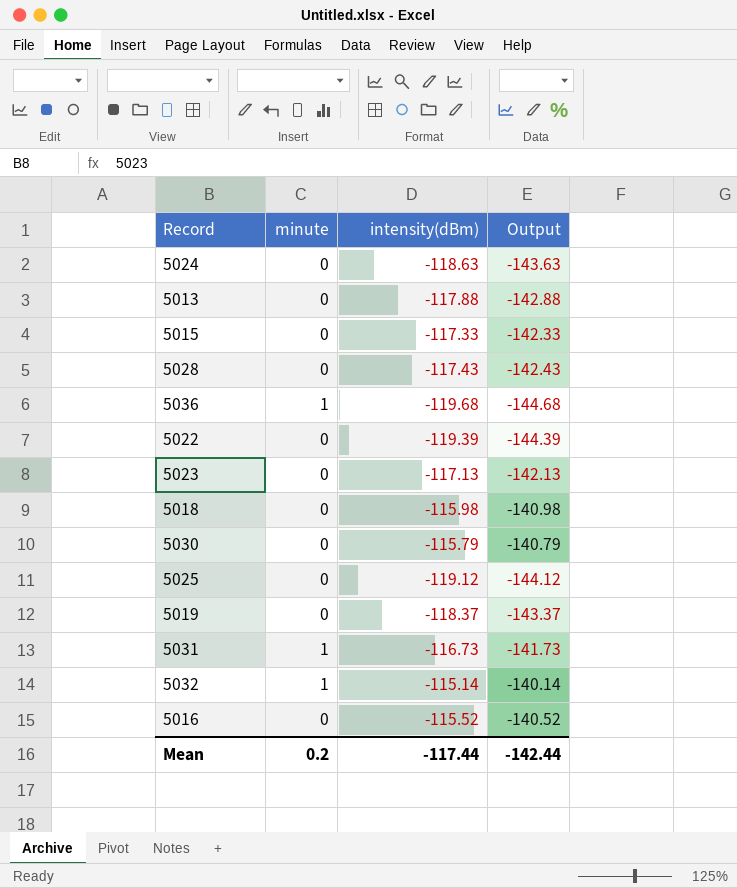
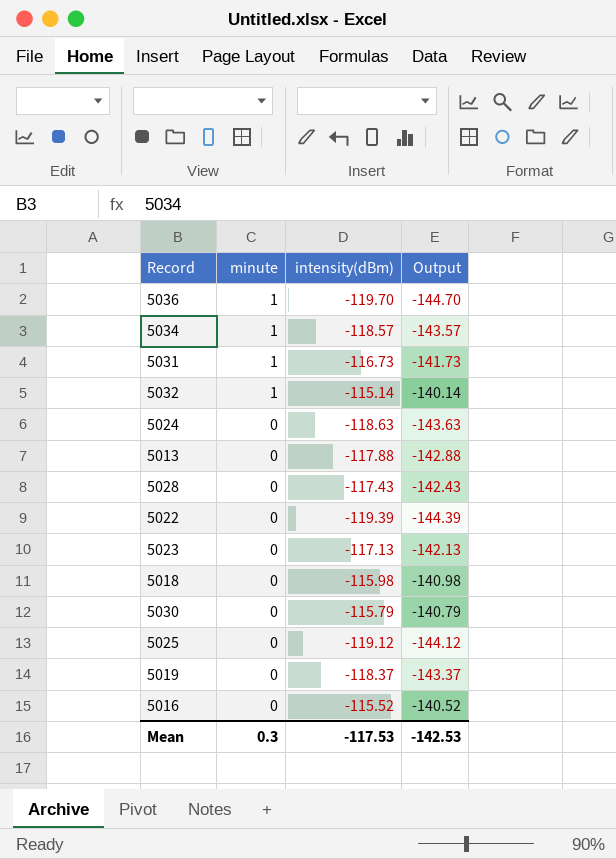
row order: none -> minute descending
row 5015: 0 | -117.33 | -142.33 -> none
5036 | intensity(dBm): -119.68 -> -119.70
5036 | Output: -144.68 -> -144.70
row 5034: none -> 1 | -118.57 | -143.57
Mean | minute: 0.2 -> 0.3
Mean | intensity(dBm): -117.44 -> -117.53
Mean | Output: -142.44 -> -142.53

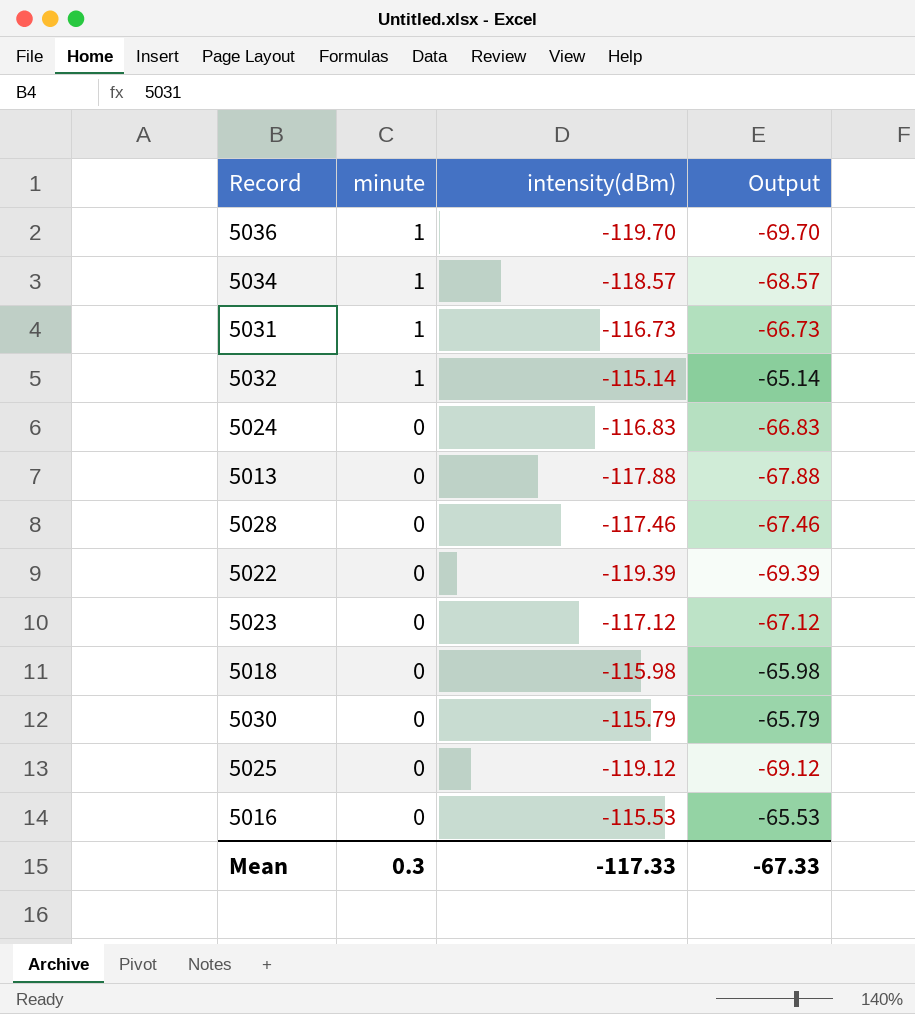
column Output | formula: [intensity(dBm)] - 25 -> [intensity(dBm)] + 50
row 5019: 0 | -118.37 | -143.37 -> none
5024 | intensity(dBm): -118.63 -> -116.83
5028 | intensity(dBm): -117.43 -> -117.46
5023 | intensity(dBm): -117.13 -> -117.12
5016 | intensity(dBm): -115.52 -> -115.53
Mean | intensity(dBm): -117.53 -> -117.33
Mean | Output: -142.53 -> -67.33

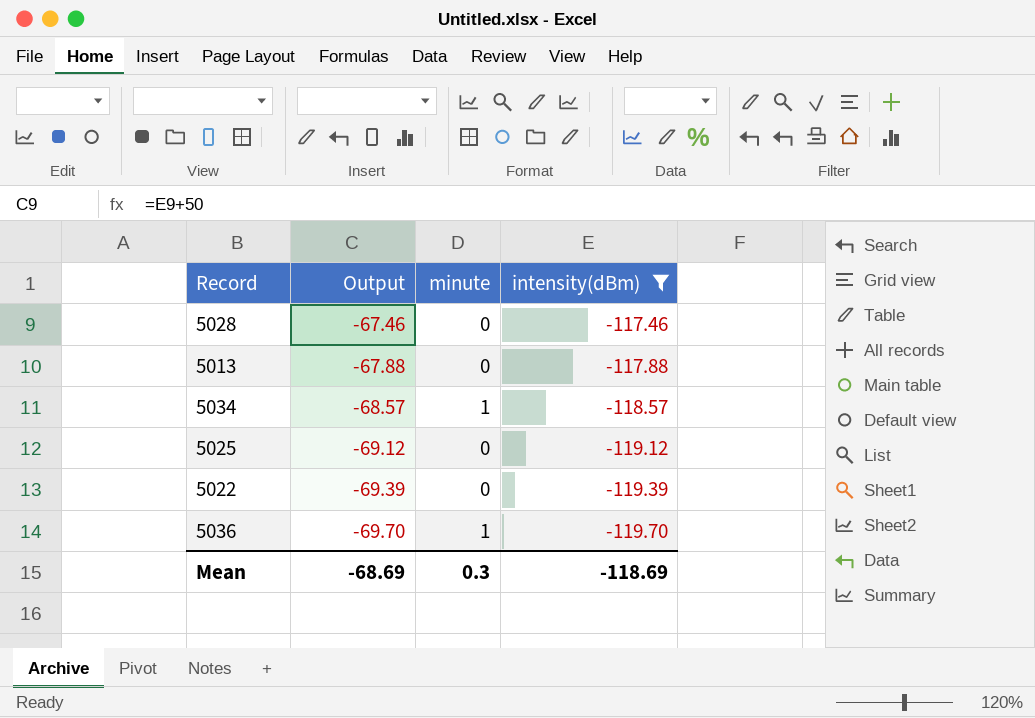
filter: none -> intensity(dBm) <= -117.46
row order: minute descending -> Output descending
column Output | position: 4 -> 2
Mean | Output: -67.33 -> -68.69
Mean | intensity(dBm): -117.33 -> -118.69

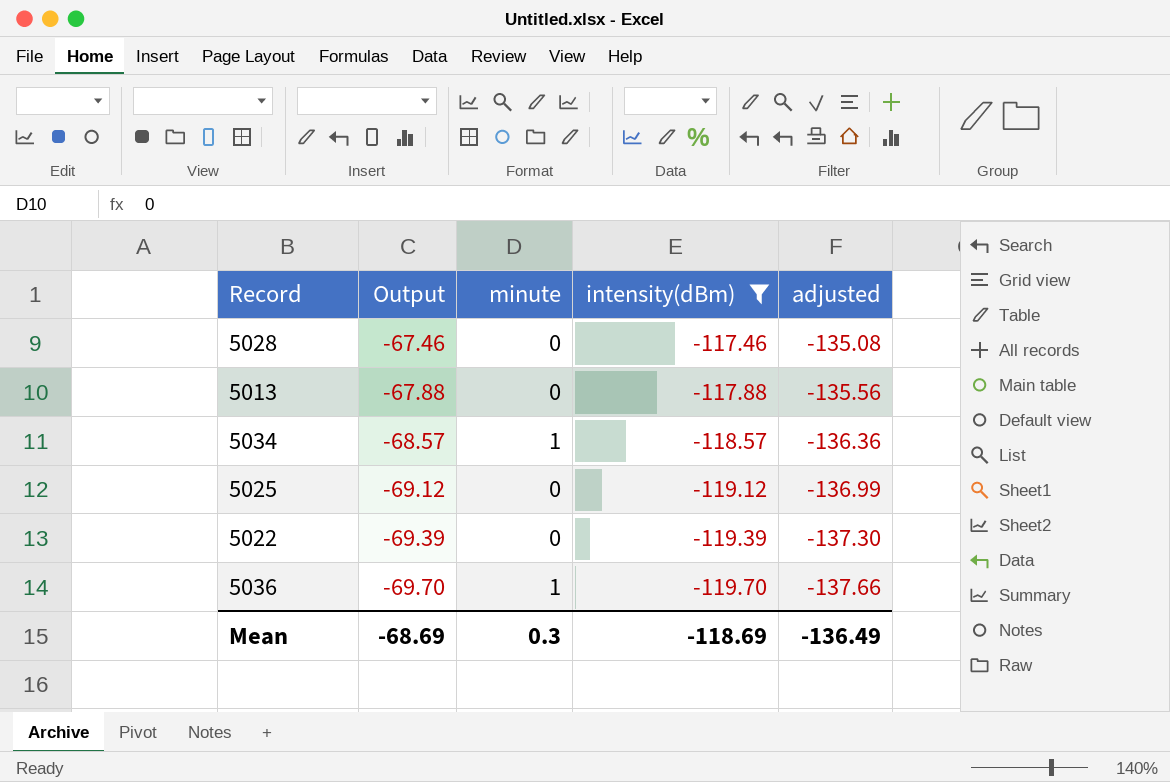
column adjusted | formula: none -> [intensity(dBm)] * 1.15

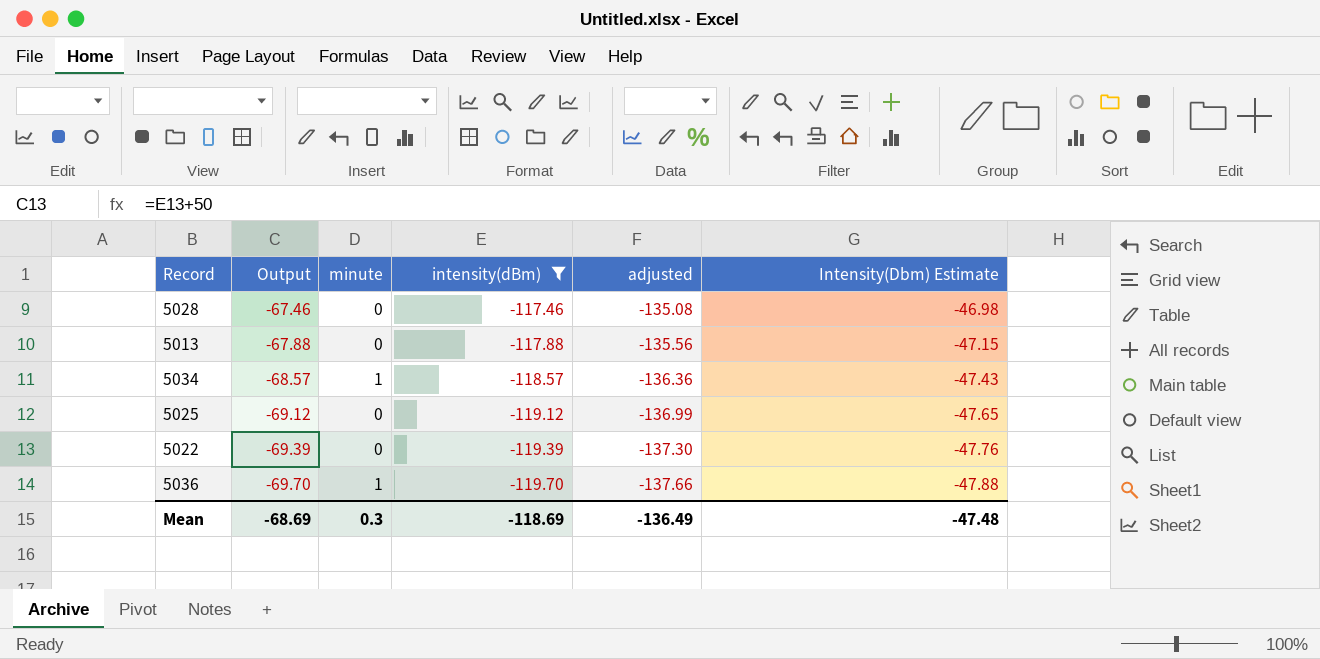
column Intensity(Dbm) Estimate | formula: none -> [intensity(dBm)] * 0.4

